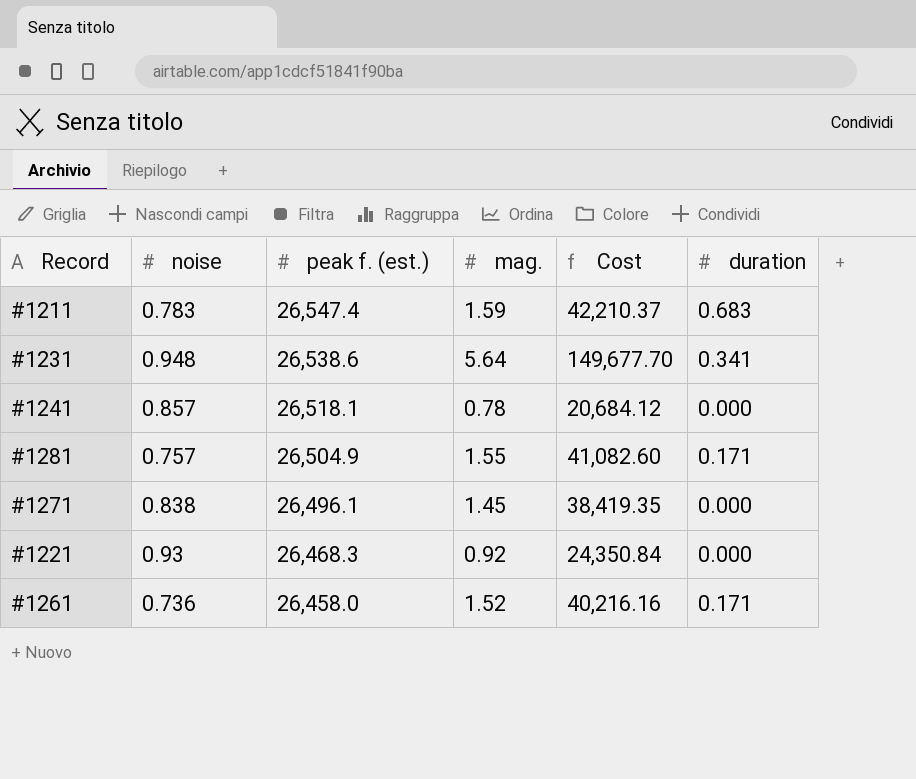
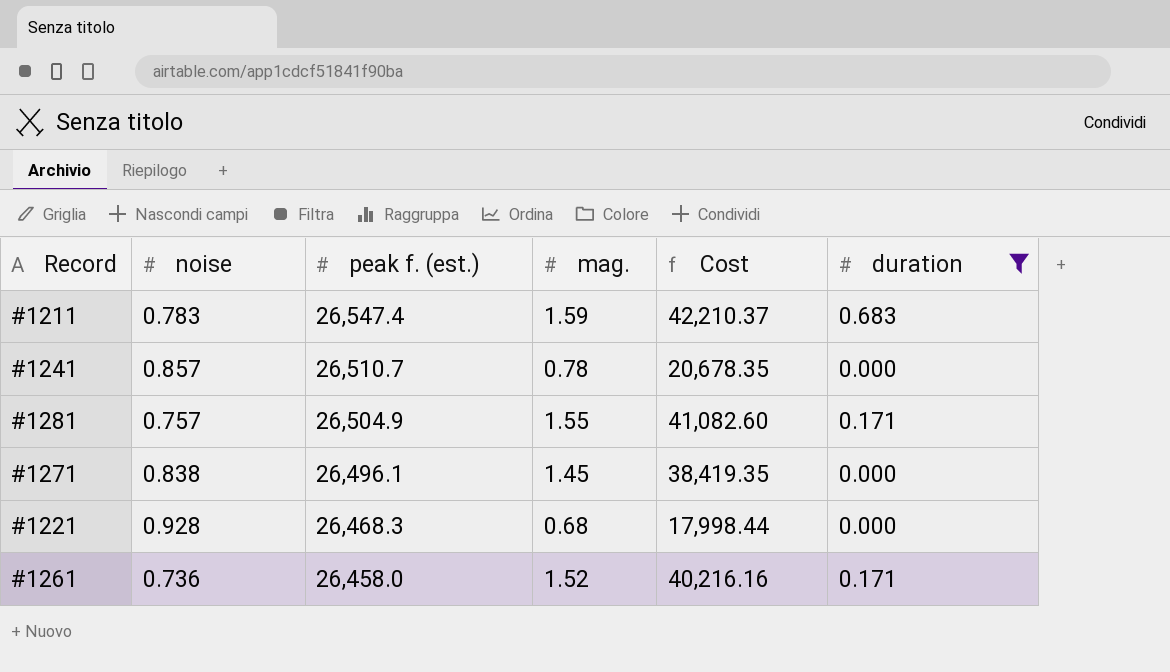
filter: none -> duration != 0.341
#1241 | peak f. (est.): 26,518.1 -> 26,510.7
#1241 | Cost: 20,684.12 -> 20,678.35
#1221 | noise: 0.93 -> 0.928
#1221 | mag.: 0.92 -> 0.68
#1221 | Cost: 24,350.84 -> 17,998.44

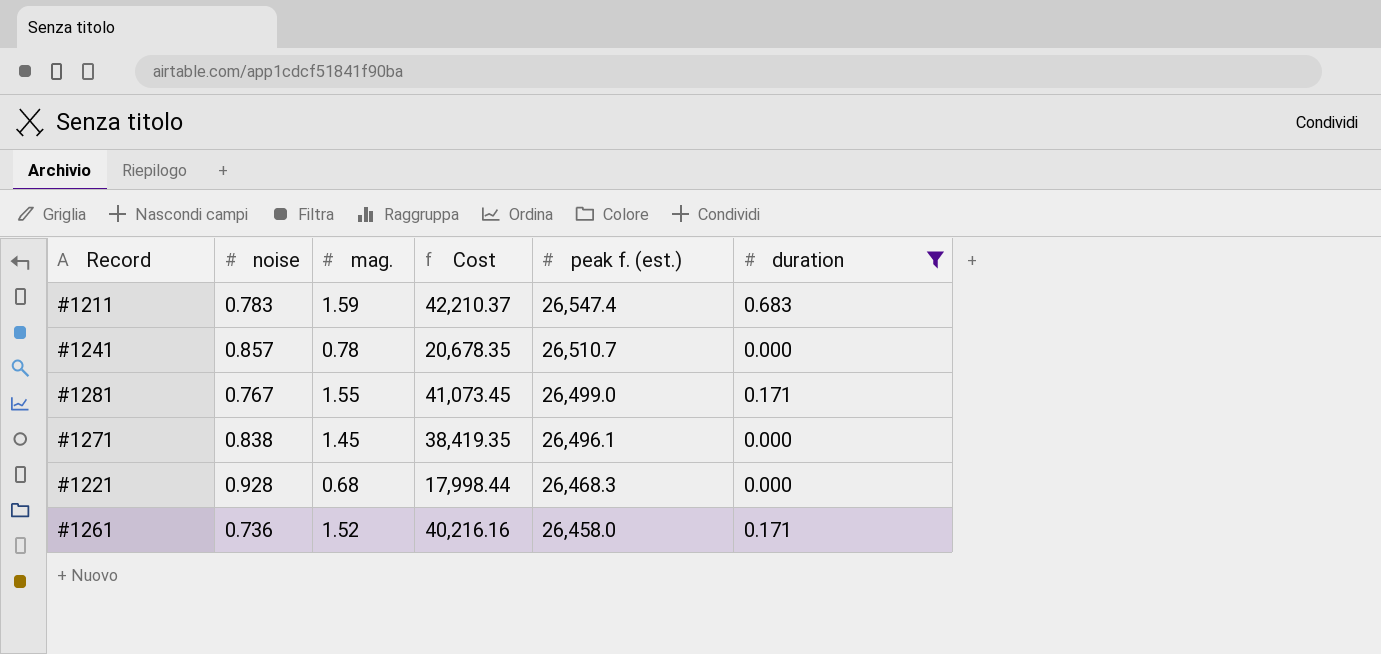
column peak f. (est.) | position: 3 -> 5
#1281 | noise: 0.757 -> 0.767
#1281 | Cost: 41,082.60 -> 41,073.45
#1281 | peak f. (est.): 26,504.9 -> 26,499.0

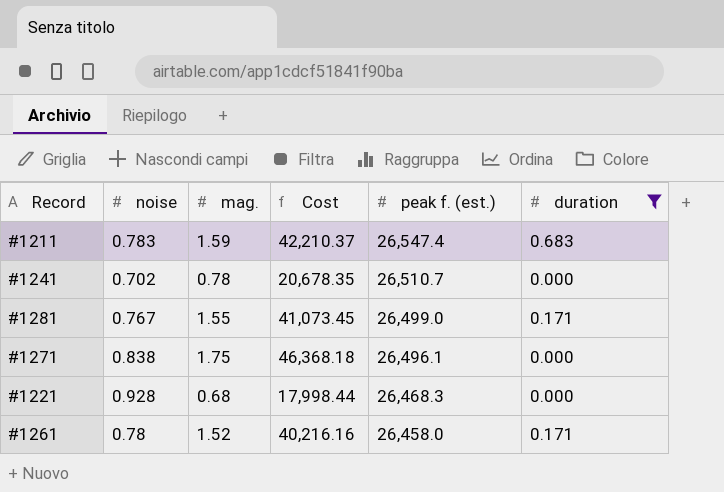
#1241 | noise: 0.857 -> 0.702
#1271 | mag.: 1.45 -> 1.75
#1271 | Cost: 38,419.35 -> 46,368.18
#1261 | noise: 0.736 -> 0.78

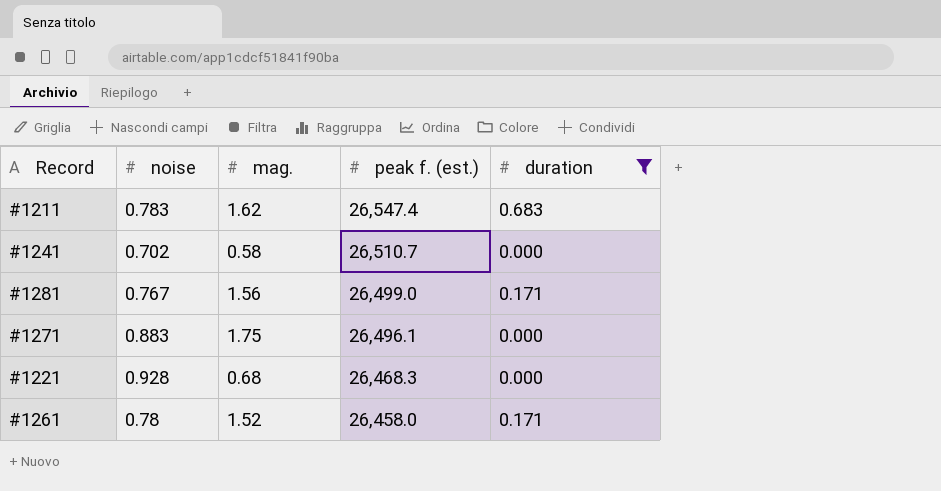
column Cost | formula: [mag.] * [peak f. (est.)] -> none
#1211 | mag.: 1.59 -> 1.62
#1241 | mag.: 0.78 -> 0.58
#1281 | mag.: 1.55 -> 1.56
#1271 | noise: 0.838 -> 0.883

